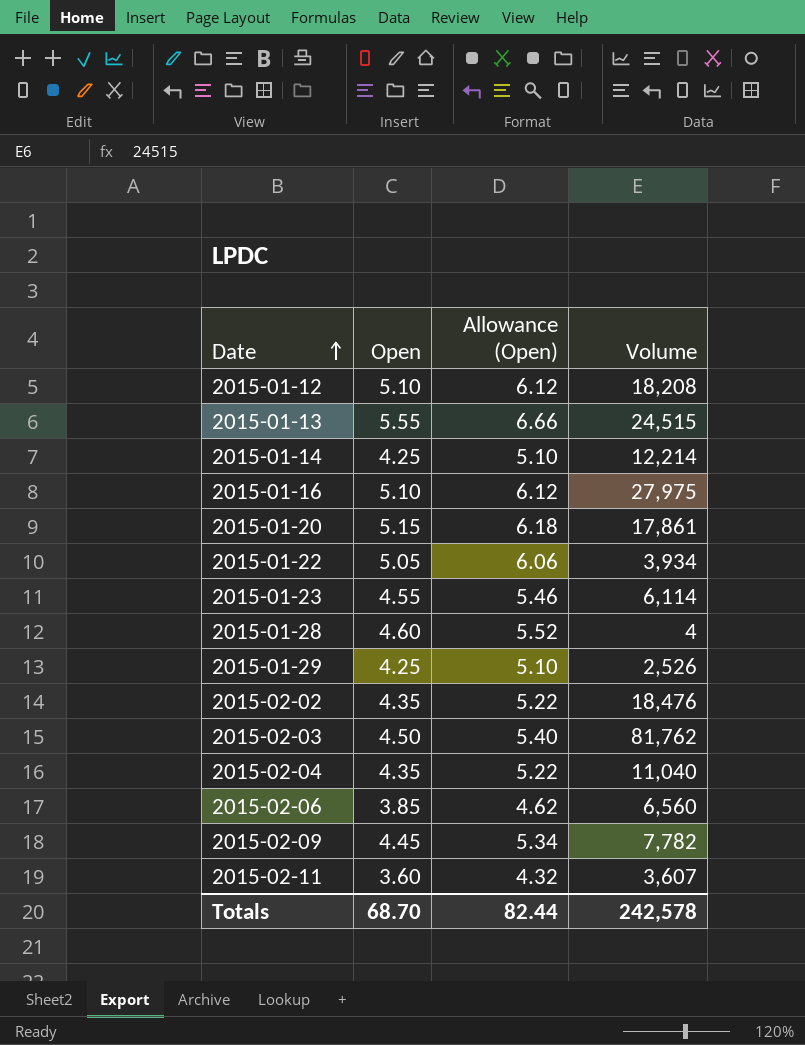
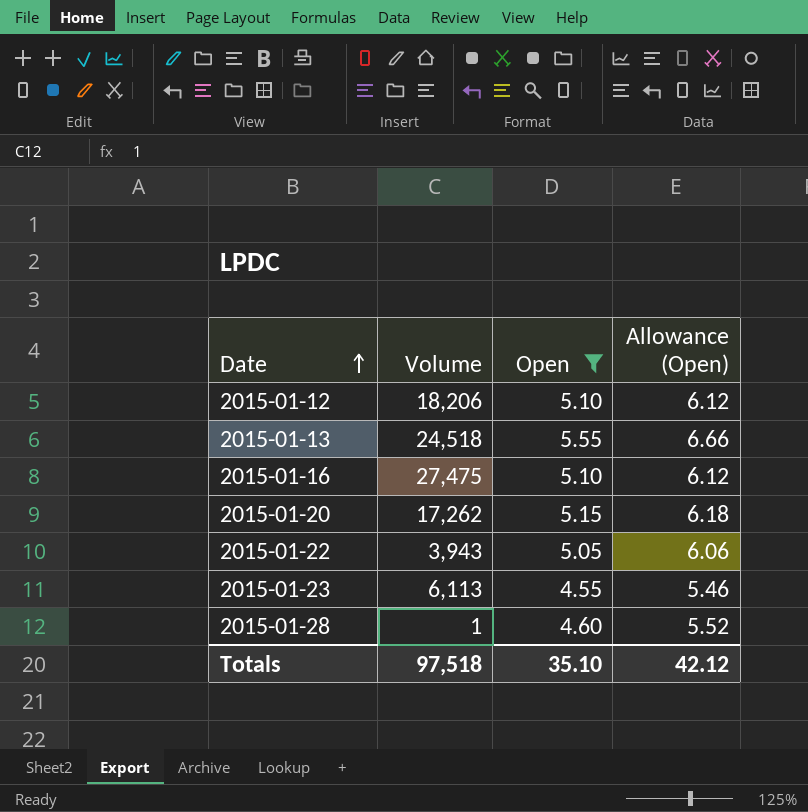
filter: none -> Open >= 4.55
column Volume | position: 4 -> 2
2015-01-12 | Volume: 18,208 -> 18,206
2015-01-13 | Volume: 24,515 -> 24,518
2015-01-16 | Volume: 27,975 -> 27,475
2015-01-20 | Volume: 17,861 -> 17,262
2015-01-22 | Volume: 3,934 -> 3,943
2015-01-23 | Volume: 6,114 -> 6,113
2015-01-28 | Volume: 4 -> 1
Totals | Volume: 242,578 -> 97,518
Totals | Open: 68.70 -> 35.10
Totals | Allowance (Open): 82.44 -> 42.12

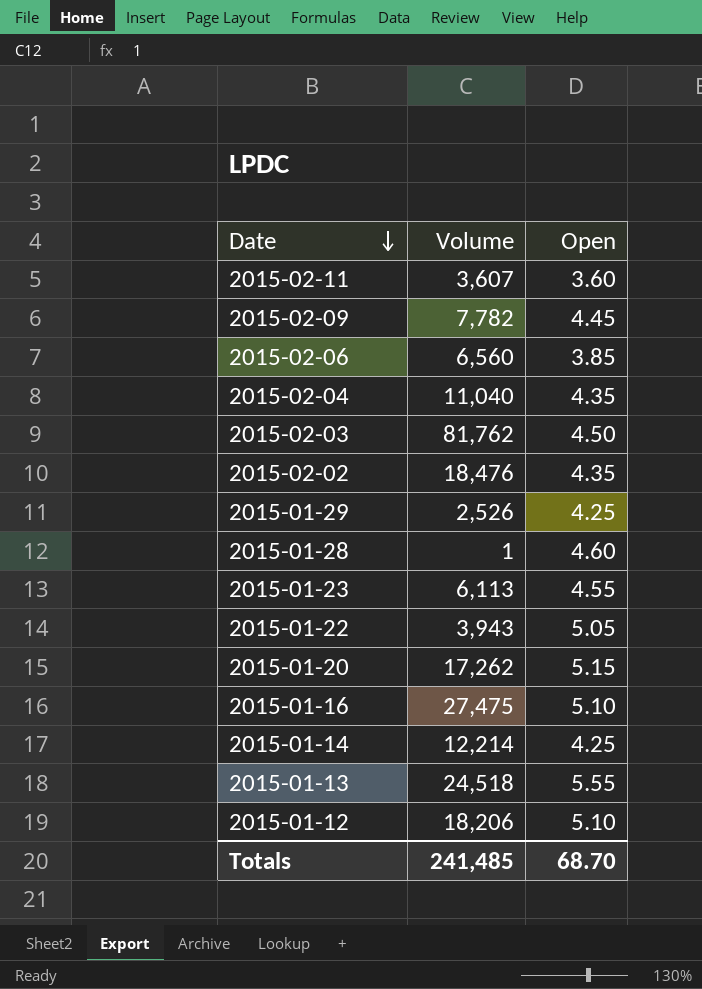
filter: Open >= 4.55 -> none
row order: Date ascending -> Date descending
column Allowance (Open) | formula: [Open] * 1.2 -> none
Totals | Volume: 97,518 -> 241,485
Totals | Open: 35.10 -> 68.70

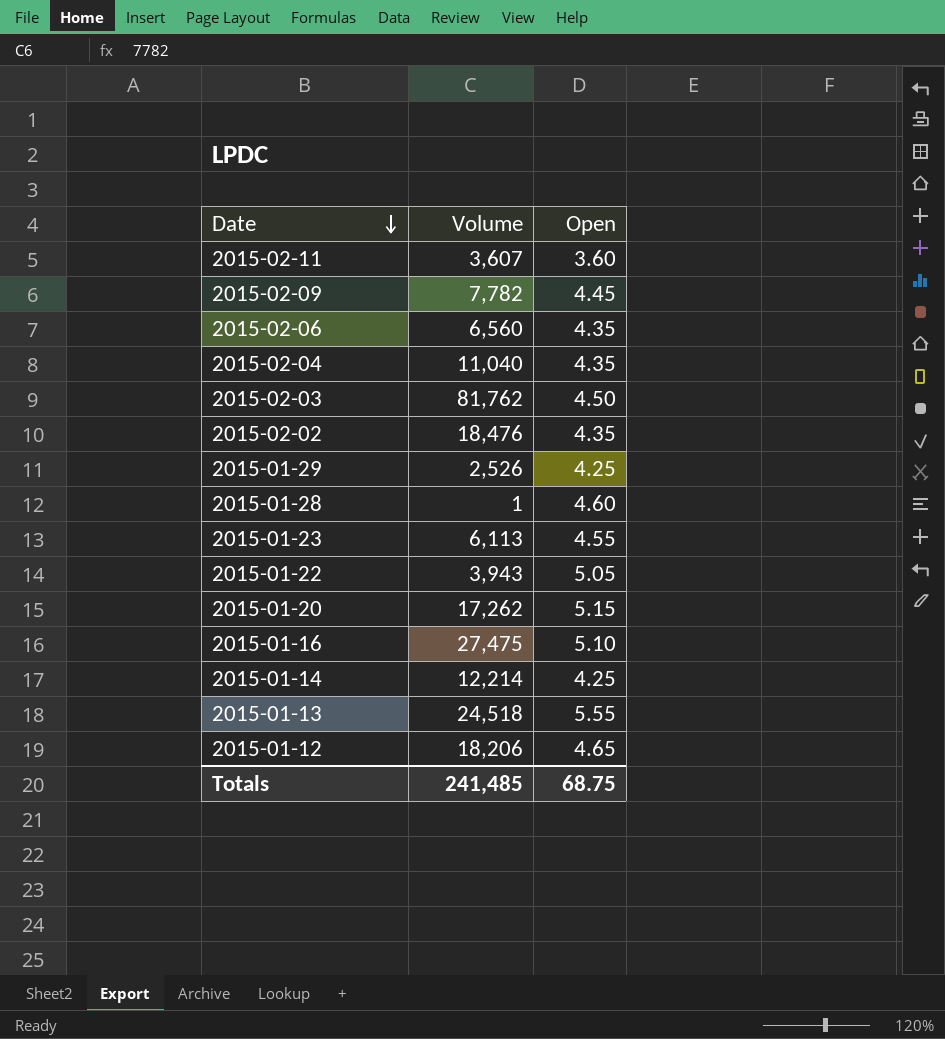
2015-02-06 | Open: 3.85 -> 4.35
2015-01-12 | Open: 5.10 -> 4.65
Totals | Open: 68.70 -> 68.75

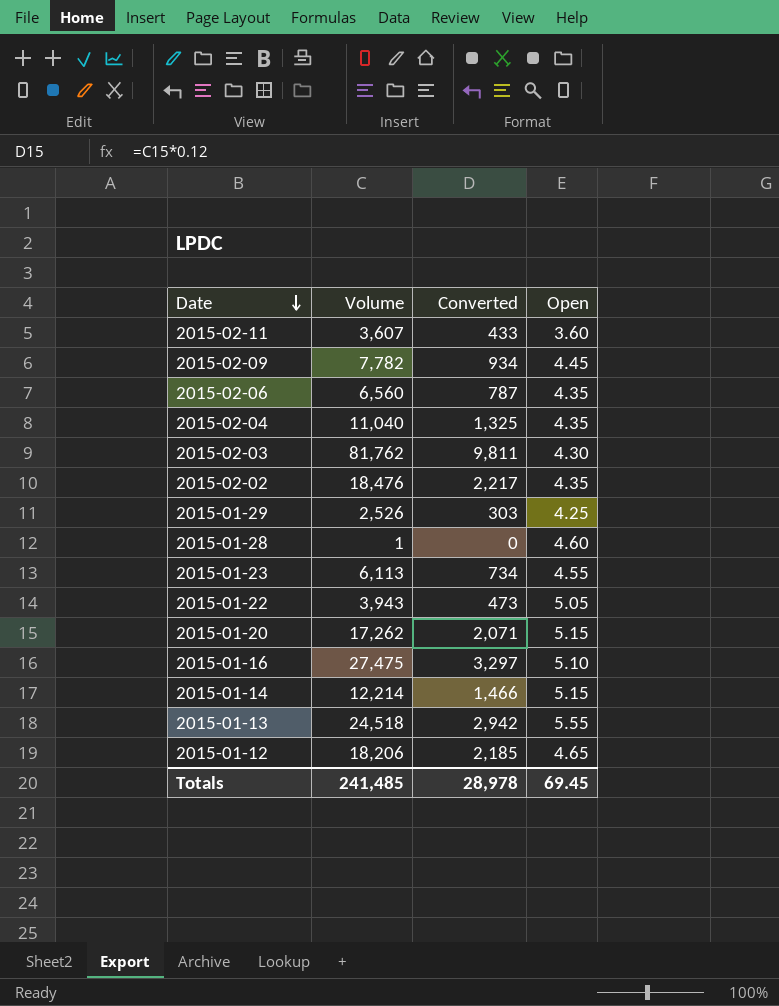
column Converted | formula: none -> [Volume] * 0.12
2015-02-03 | Open: 4.50 -> 4.30
2015-01-14 | Open: 4.25 -> 5.15
Totals | Open: 68.75 -> 69.45

